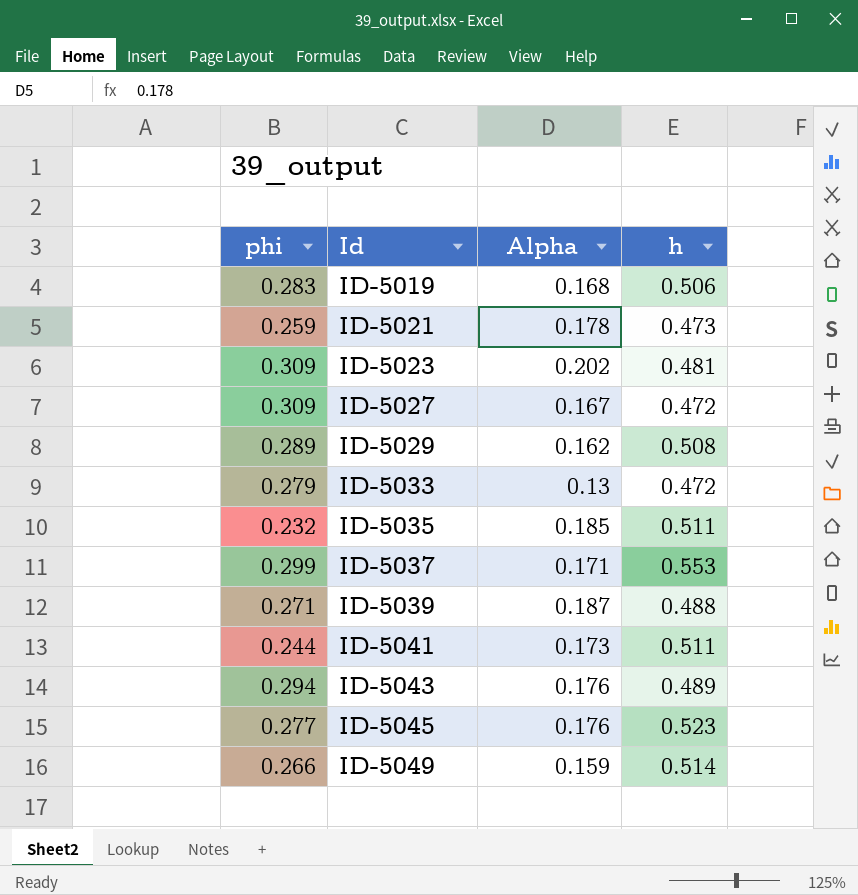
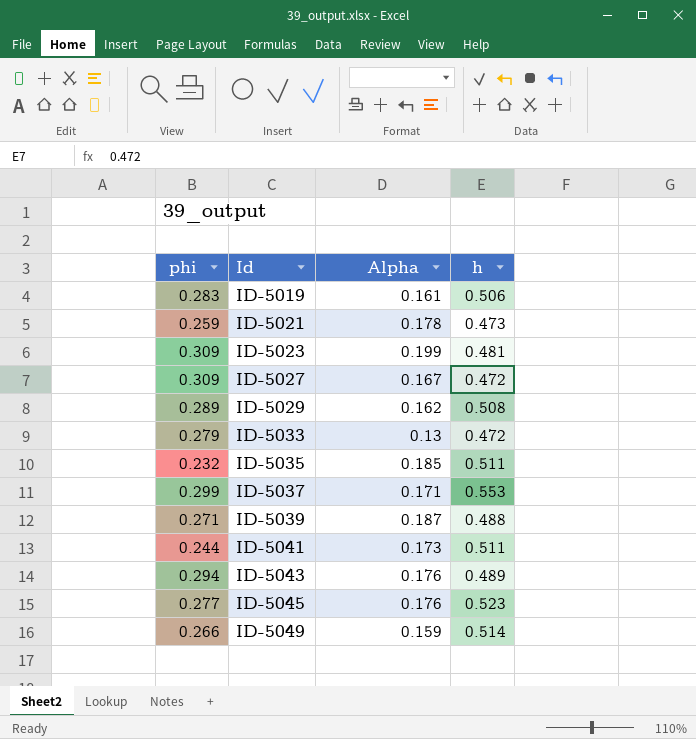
ID-5019 | Alpha: 0.168 -> 0.161
ID-5023 | Alpha: 0.202 -> 0.199

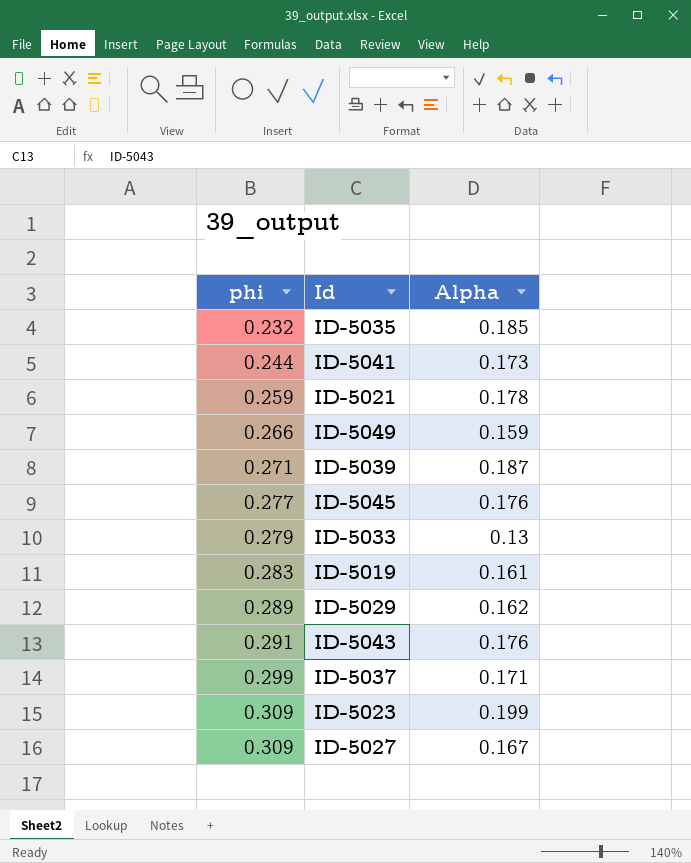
row order: Id ascending -> phi ascending
column h | position: 4 -> none
ID-5043 | phi: 0.294 -> 0.291

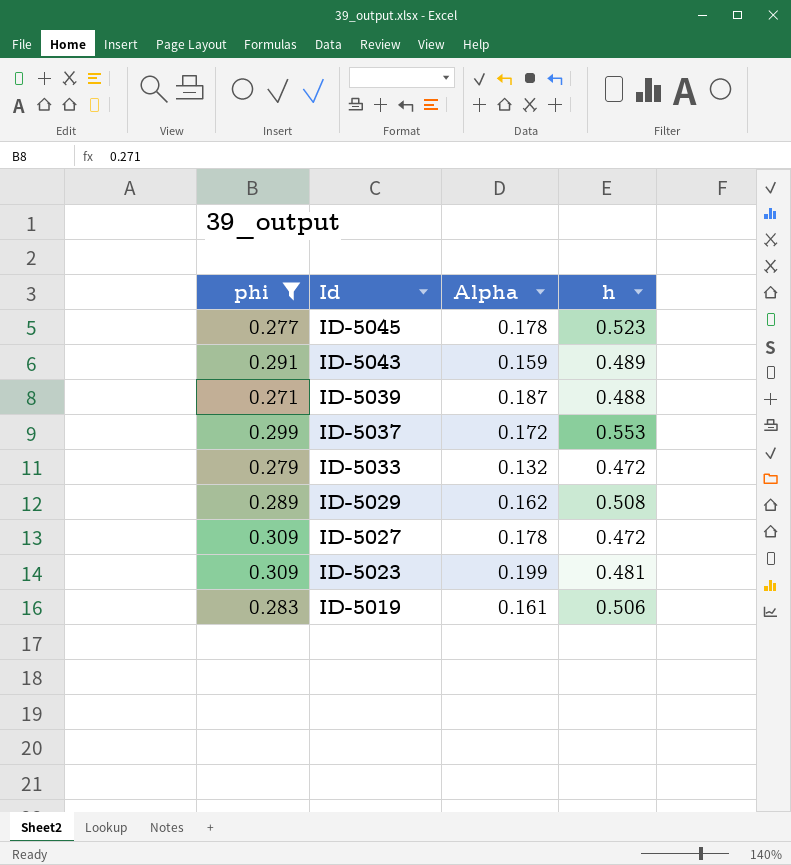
filter: none -> phi >= 0.271
row order: phi ascending -> Id descending
column h | position: none -> 4
ID-5045 | Alpha: 0.176 -> 0.178
ID-5043 | Alpha: 0.176 -> 0.159
ID-5037 | Alpha: 0.171 -> 0.172
ID-5033 | Alpha: 0.13 -> 0.132
ID-5027 | Alpha: 0.167 -> 0.178

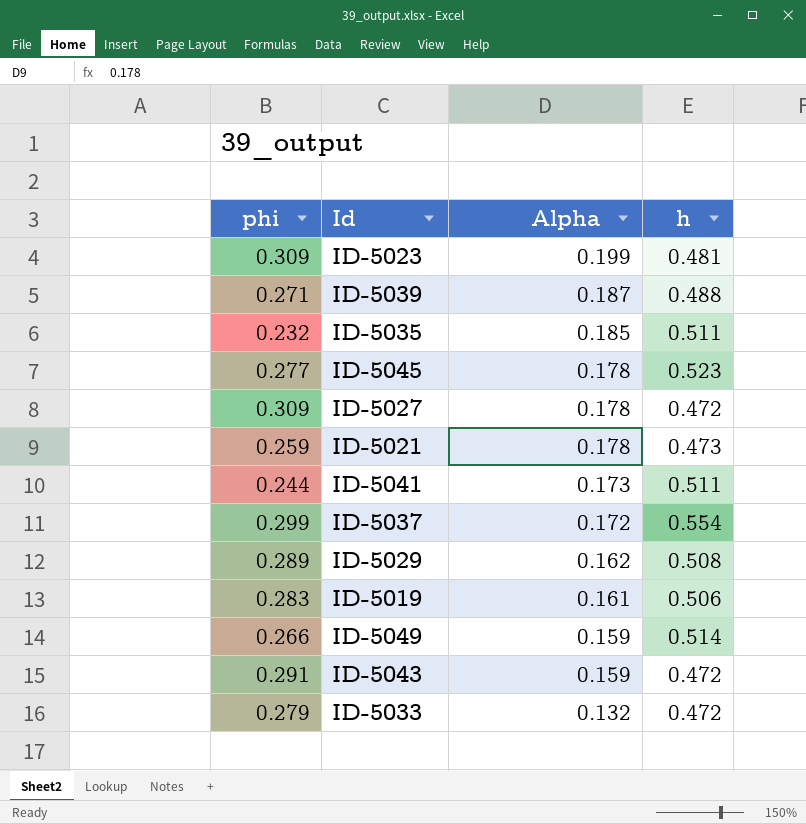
filter: phi >= 0.271 -> none
row order: Id descending -> Alpha descending
ID-5037 | h: 0.553 -> 0.554
ID-5043 | h: 0.489 -> 0.472

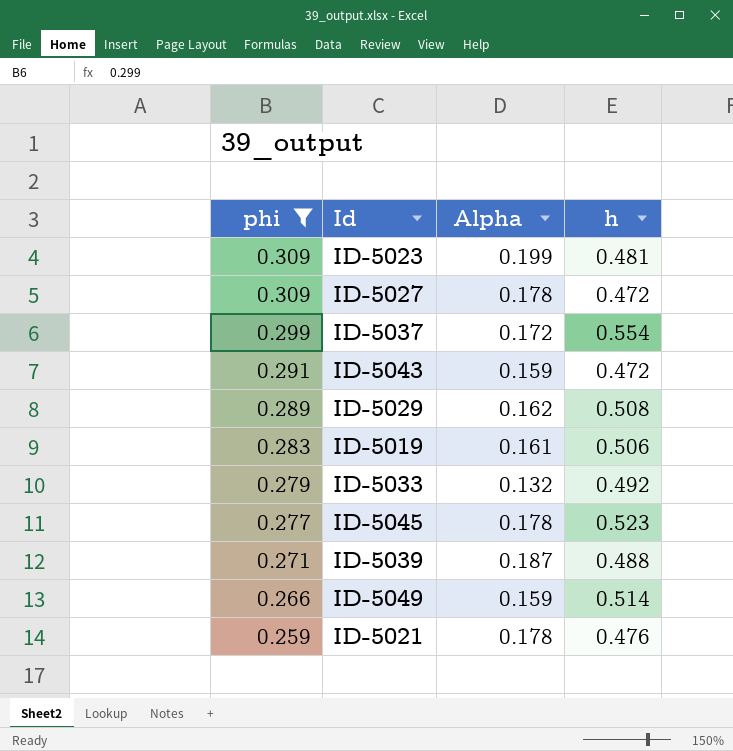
filter: none -> phi >= 0.259
row order: Alpha descending -> phi descending
ID-5033 | h: 0.472 -> 0.492
ID-5021 | h: 0.473 -> 0.476

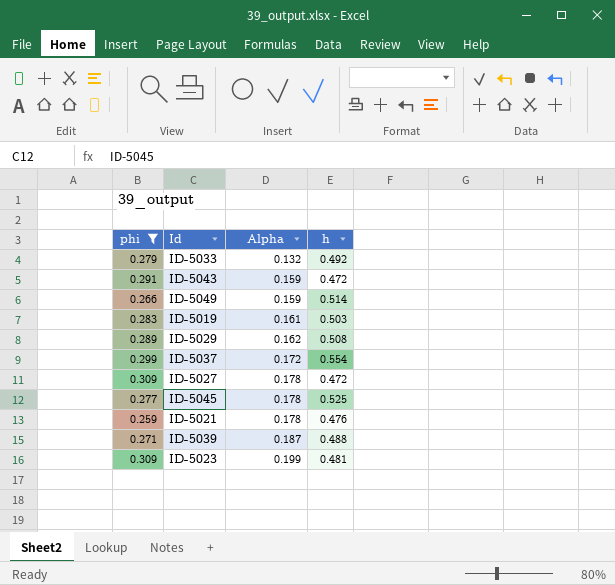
row order: phi descending -> Alpha ascending
ID-5019 | h: 0.506 -> 0.503
ID-5045 | h: 0.523 -> 0.525

